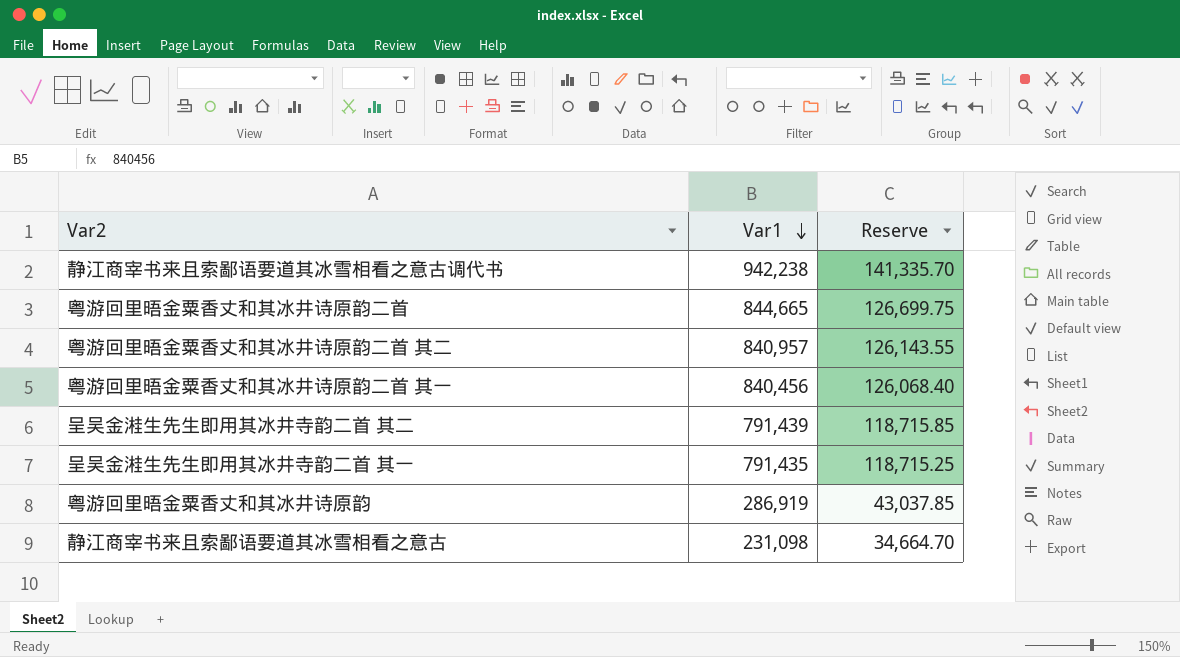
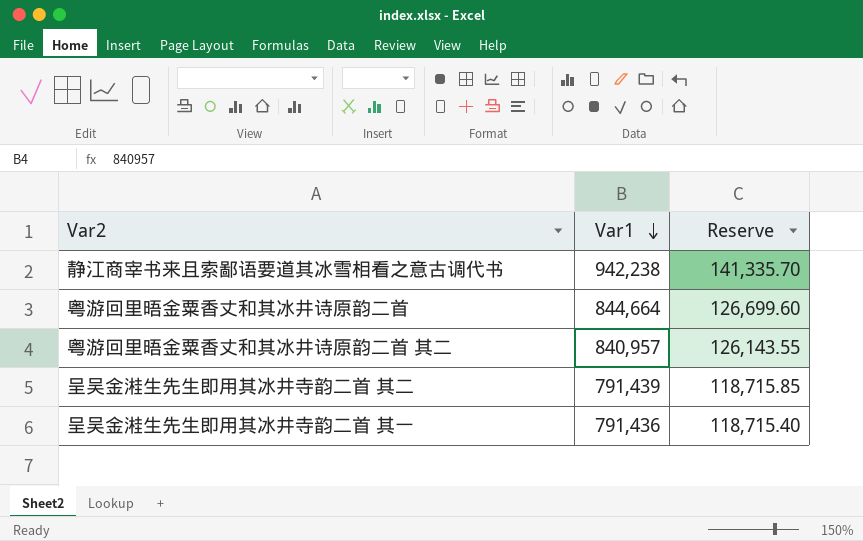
row 粤游回里晤金粟香丈和其冰井诗原韵二首 其一: 840,456 | 126,068.40 -> none
row 粤游回里晤金粟香丈和其冰井诗原韵: 286,919 | 43,037.85 -> none
row 静江商宰书来且索鄙语要道其冰雪相看之意古: 231,098 | 34,664.70 -> none
粤游回里晤金粟香丈和其冰井诗原韵二首 | Var1: 844,665 -> 844,664
粤游回里晤金粟香丈和其冰井诗原韵二首 | Reserve: 126,699.75 -> 126,699.60
呈吴金溎生先生即用其冰井寺韵二首 其一 | Var1: 791,435 -> 791,436
呈吴金溎生先生即用其冰井寺韵二首 其一 | Reserve: 118,715.25 -> 118,715.40

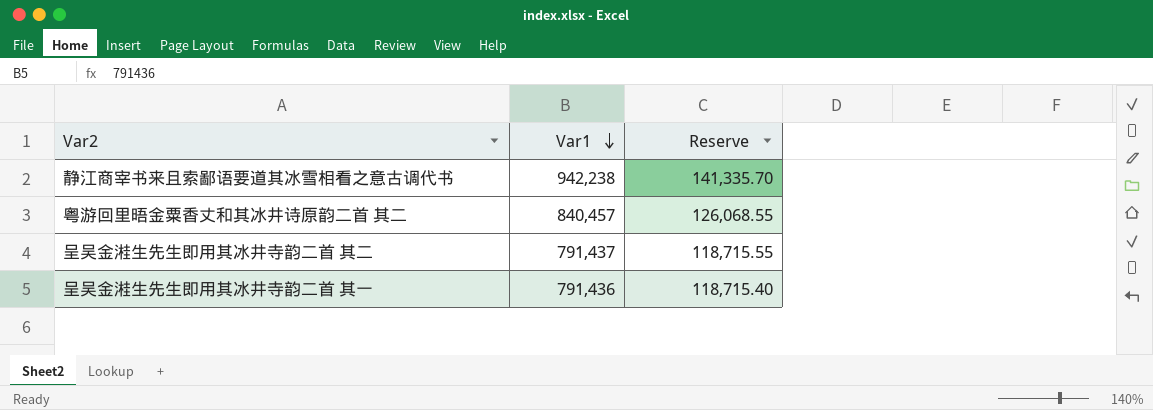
row 粤游回里晤金粟香丈和其冰井诗原韵二首: 844,664 | 126,699.60 -> none
粤游回里晤金粟香丈和其冰井诗原韵二首 其二 | Var1: 840,957 -> 840,457
粤游回里晤金粟香丈和其冰井诗原韵二首 其二 | Reserve: 126,143.55 -> 126,068.55
呈吴金溎生先生即用其冰井寺韵二首 其二 | Var1: 791,439 -> 791,437
呈吴金溎生先生即用其冰井寺韵二首 其二 | Reserve: 118,715.85 -> 118,715.55

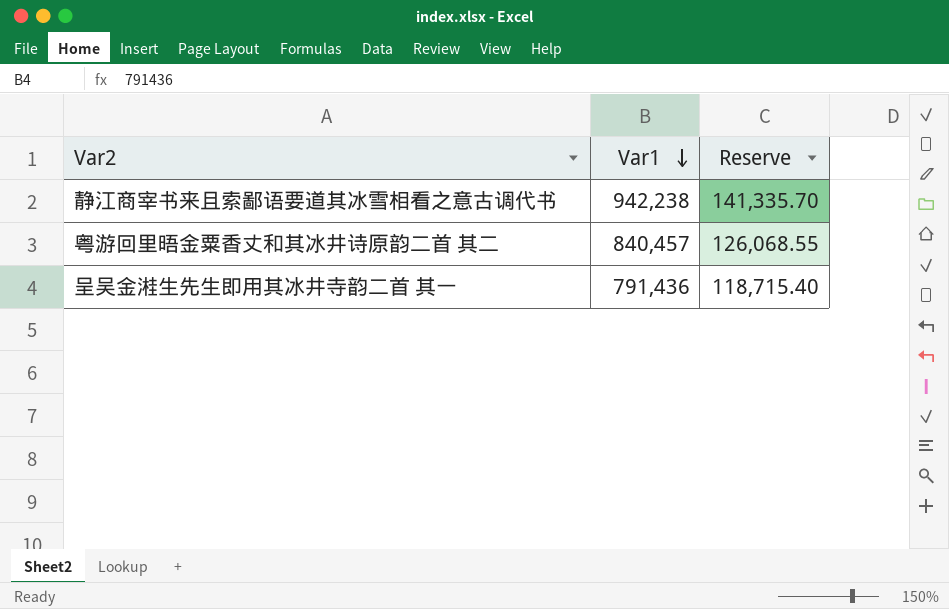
row 呈吴金溎生先生即用其冰井寺韵二首 其二: 791,437 | 118,715.55 -> none

